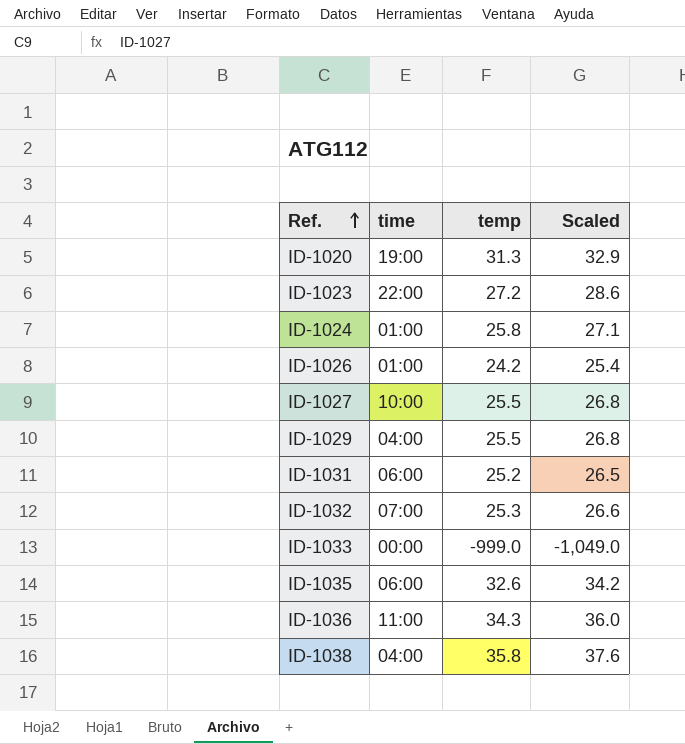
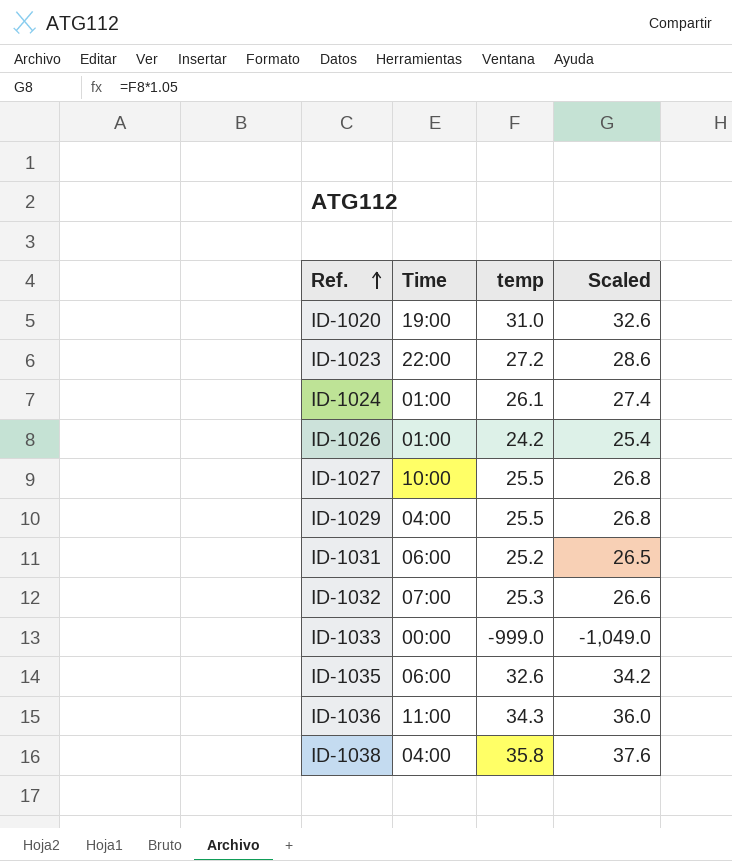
column name: time -> Time
ID-1020 | temp: 31.3 -> 31.0
ID-1020 | Scaled: 32.9 -> 32.6
ID-1024 | temp: 25.8 -> 26.1
ID-1024 | Scaled: 27.1 -> 27.4

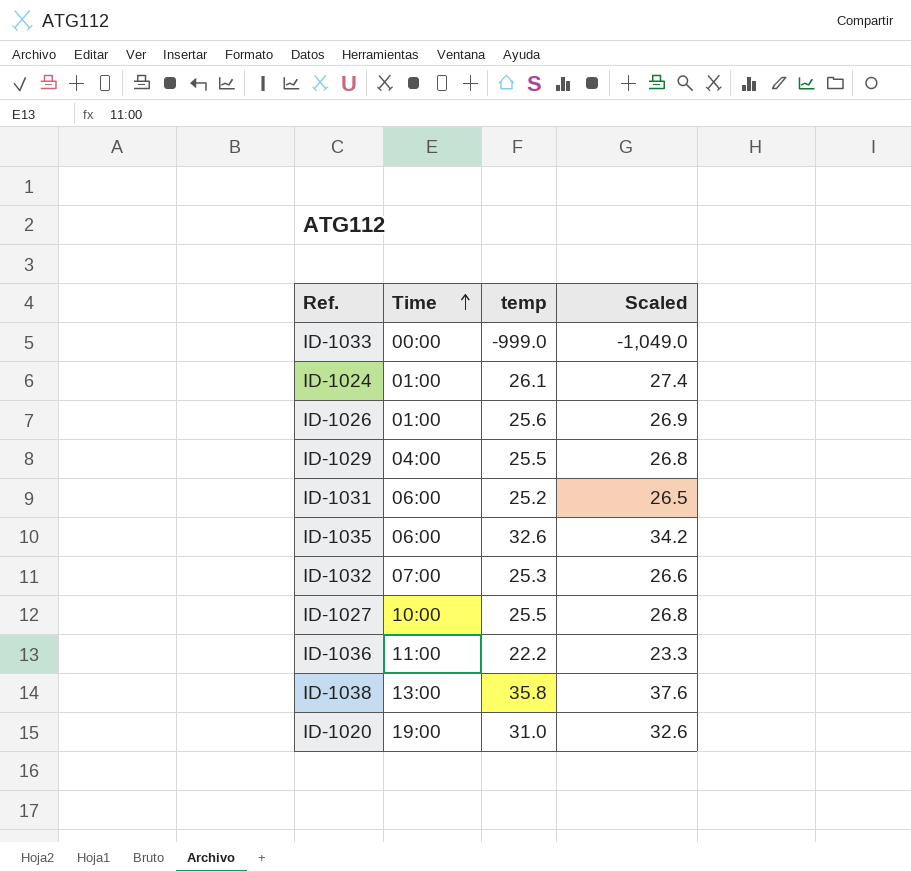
row order: Ref. ascending -> Time ascending
row ID-1023: 22:00 | 27.2 | 28.6 -> none
ID-1026 | temp: 24.2 -> 25.6
ID-1026 | Scaled: 25.4 -> 26.9
ID-1036 | temp: 34.3 -> 22.2
ID-1036 | Scaled: 36.0 -> 23.3
ID-1038 | Time: 04:00 -> 13:00

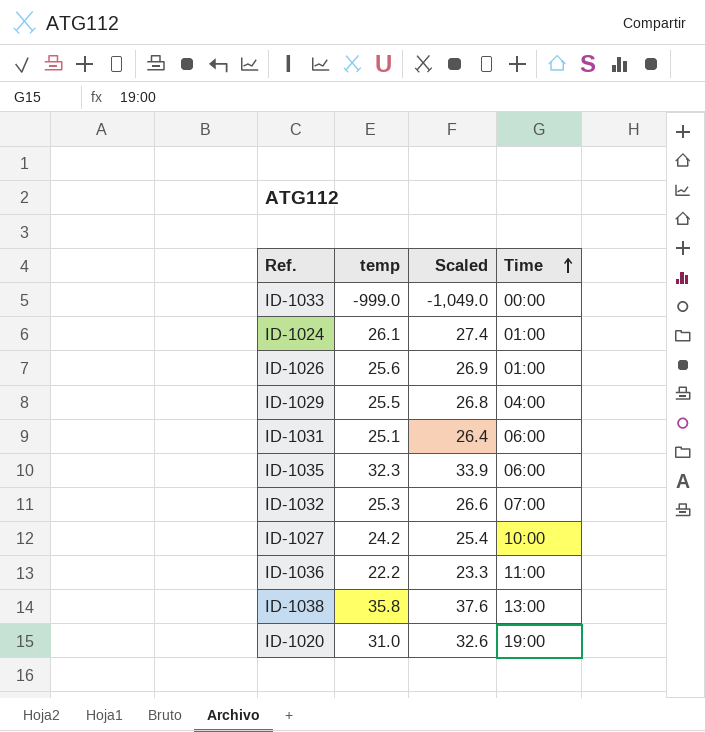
column Time | position: 2 -> 4
ID-1031 | temp: 25.2 -> 25.1
ID-1031 | Scaled: 26.5 -> 26.4
ID-1035 | temp: 32.6 -> 32.3
ID-1035 | Scaled: 34.2 -> 33.9
ID-1027 | temp: 25.5 -> 24.2
ID-1027 | Scaled: 26.8 -> 25.4

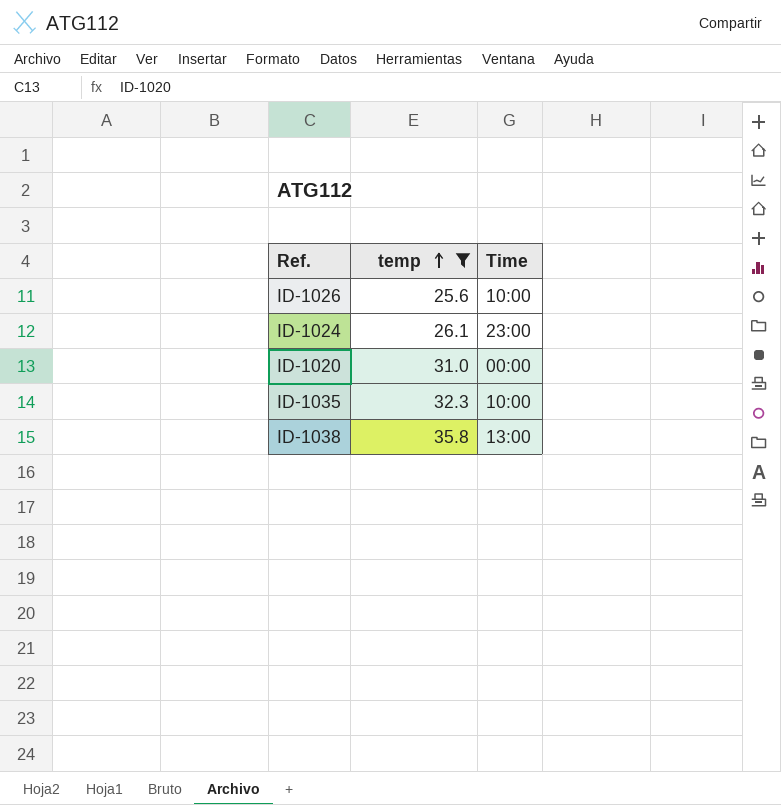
filter: none -> temp >= 25.6
row order: Time ascending -> temp ascending
column Scaled | formula: [temp] * 1.05 -> none
ID-1026 | Time: 01:00 -> 10:00
ID-1024 | Time: 01:00 -> 23:00
ID-1020 | Time: 19:00 -> 00:00
ID-1035 | Time: 06:00 -> 10:00

